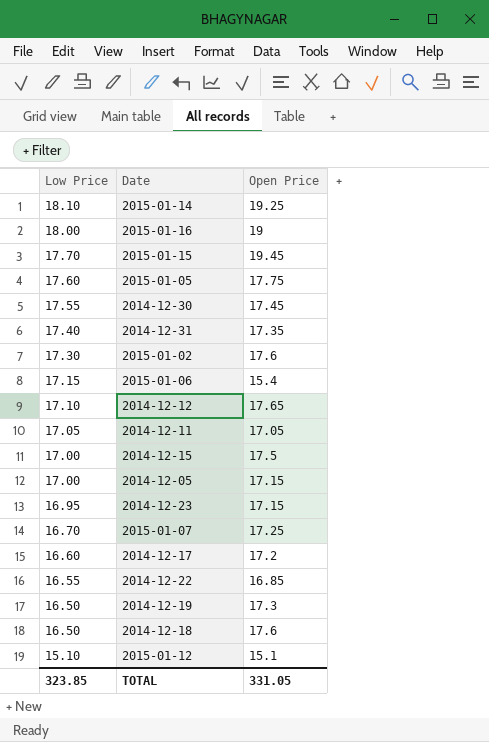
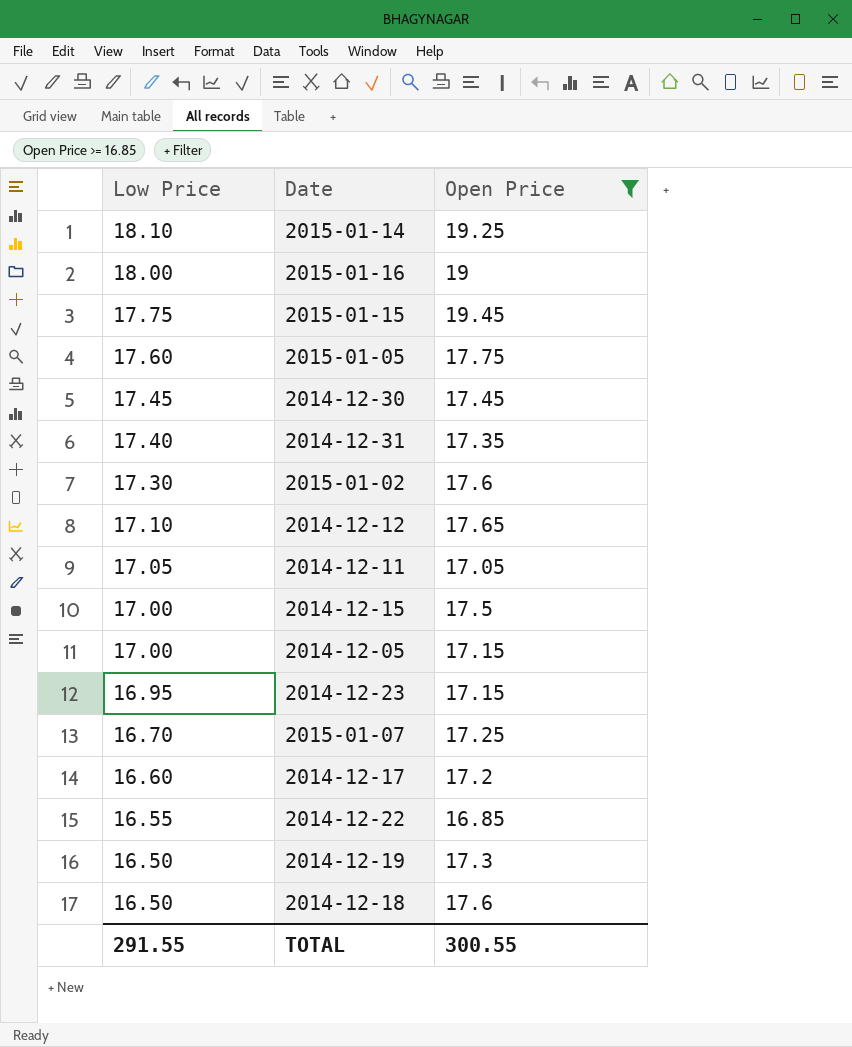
filter: none -> Open Price >= 16.85
2015-01-15 | Low Price: 17.70 -> 17.75
2014-12-30 | Low Price: 17.55 -> 17.45
TOTAL | Low Price: 323.85 -> 291.55
TOTAL | Open Price: 331.05 -> 300.55

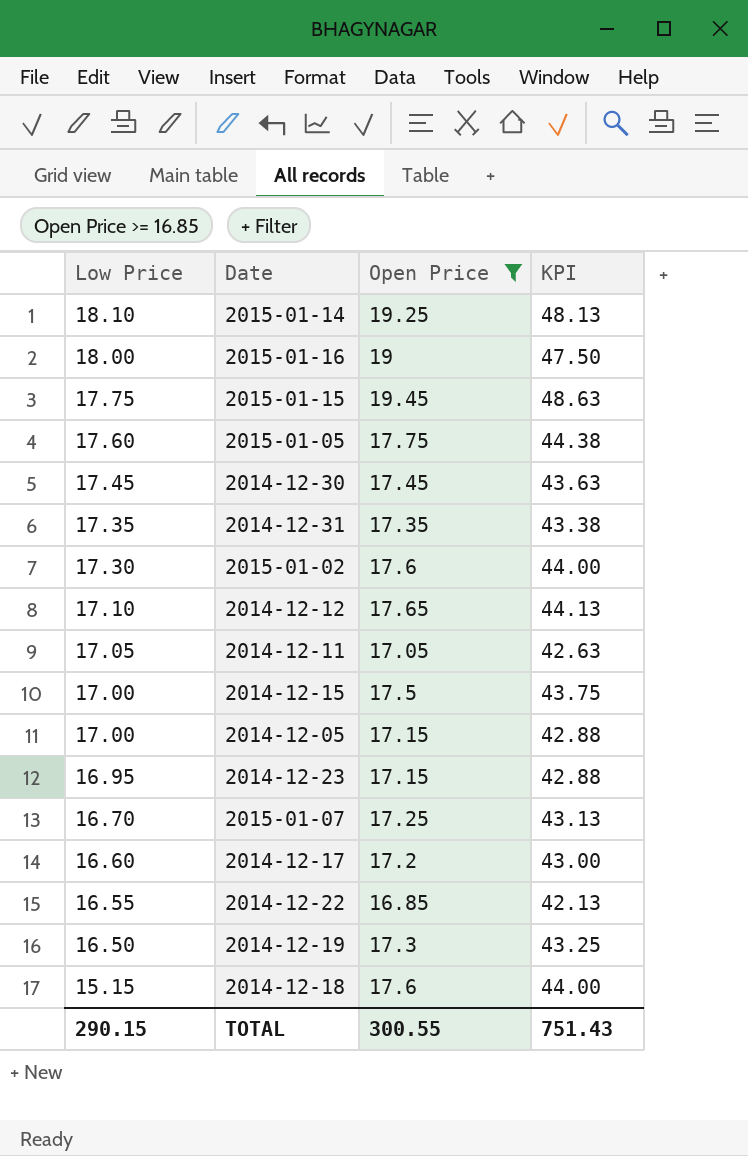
column KPI | formula: none -> [Open Price] * 2.5
2014-12-31 | Low Price: 17.40 -> 17.35
2014-12-18 | Low Price: 16.50 -> 15.15
TOTAL | Low Price: 291.55 -> 290.15

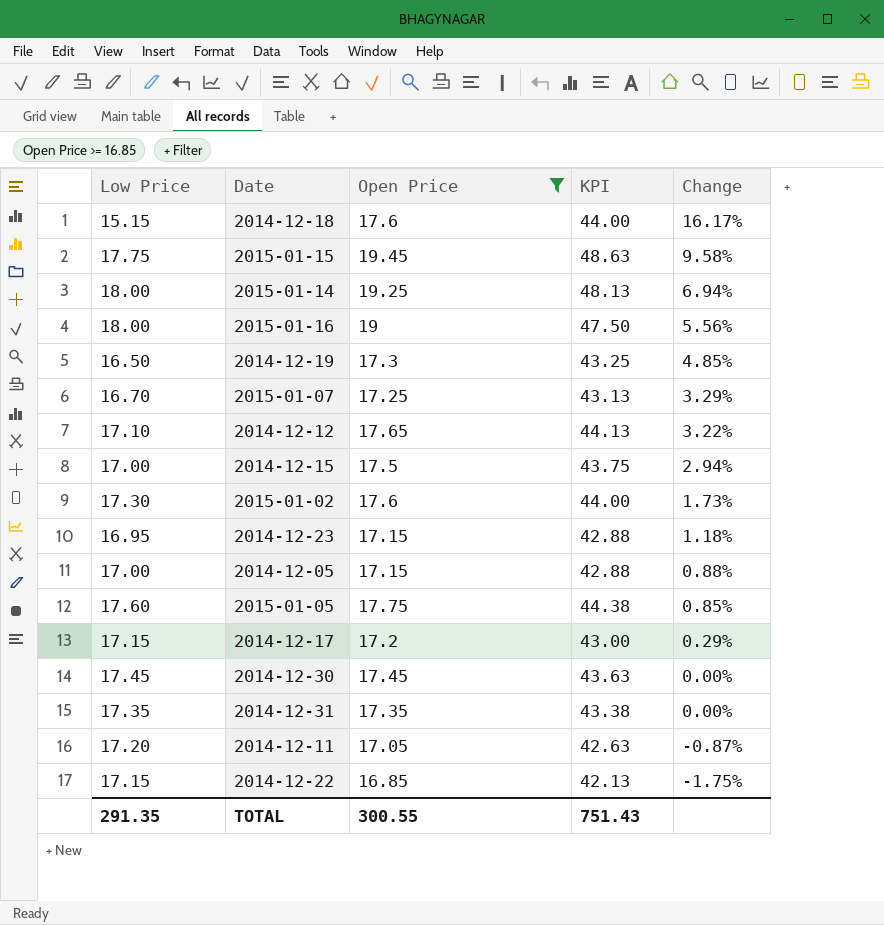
row order: Low Price descending -> Change descending
column Change | formula: none -> ([Open Price] - [Low Price]) / [Low Price]
2015-01-14 | Low Price: 18.10 -> 18.00
2014-12-17 | Low Price: 16.60 -> 17.15
2014-12-11 | Low Price: 17.05 -> 17.20
2014-12-22 | Low Price: 16.55 -> 17.15
TOTAL | Low Price: 290.15 -> 291.35

